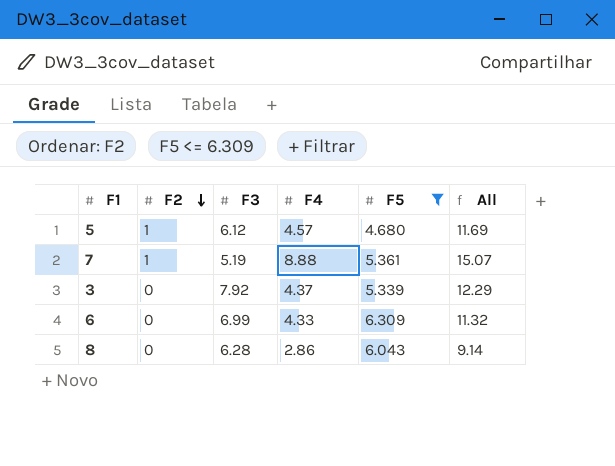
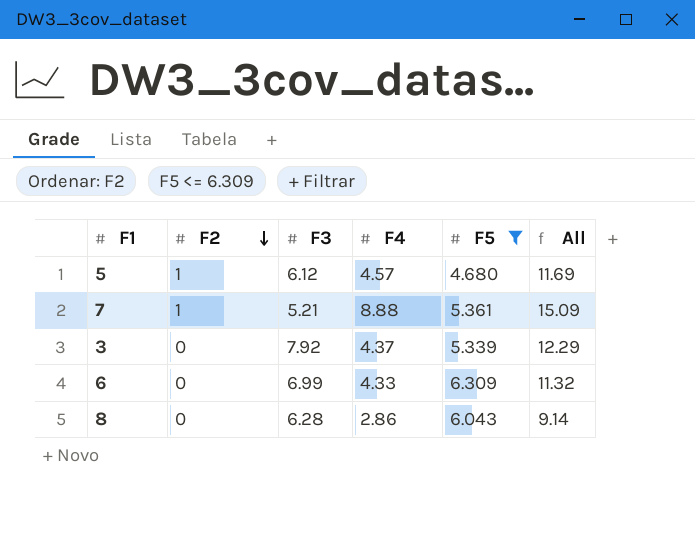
7 | F3: 5.19 -> 5.21
7 | All: 15.07 -> 15.09

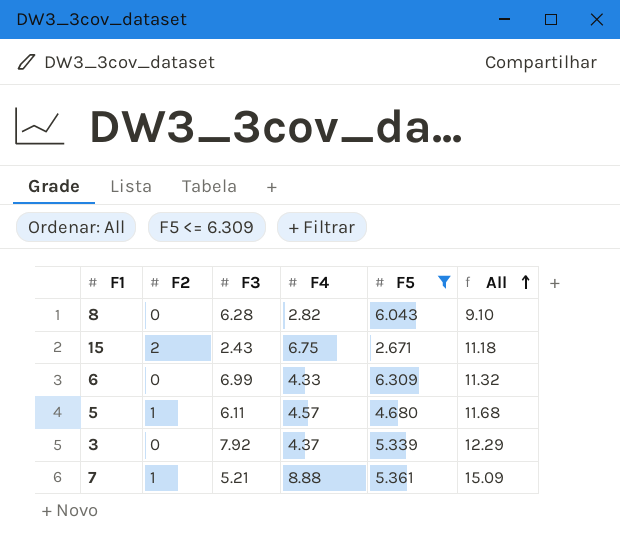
row order: F2 descending -> All ascending
8 | F4: 2.86 -> 2.82
8 | All: 9.14 -> 9.10
row 15: none -> 2 | 2.43 | 6.75 | 2.671 | 11.18
5 | F3: 6.12 -> 6.11
5 | All: 11.69 -> 11.68

